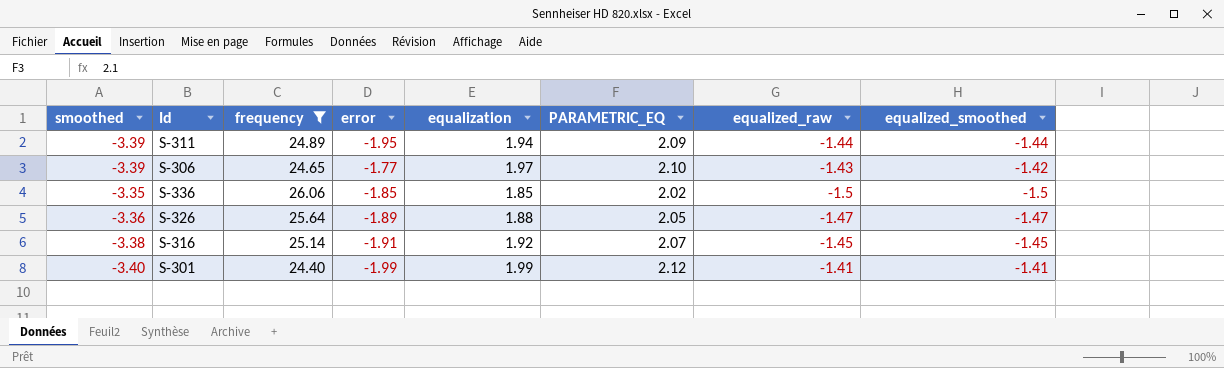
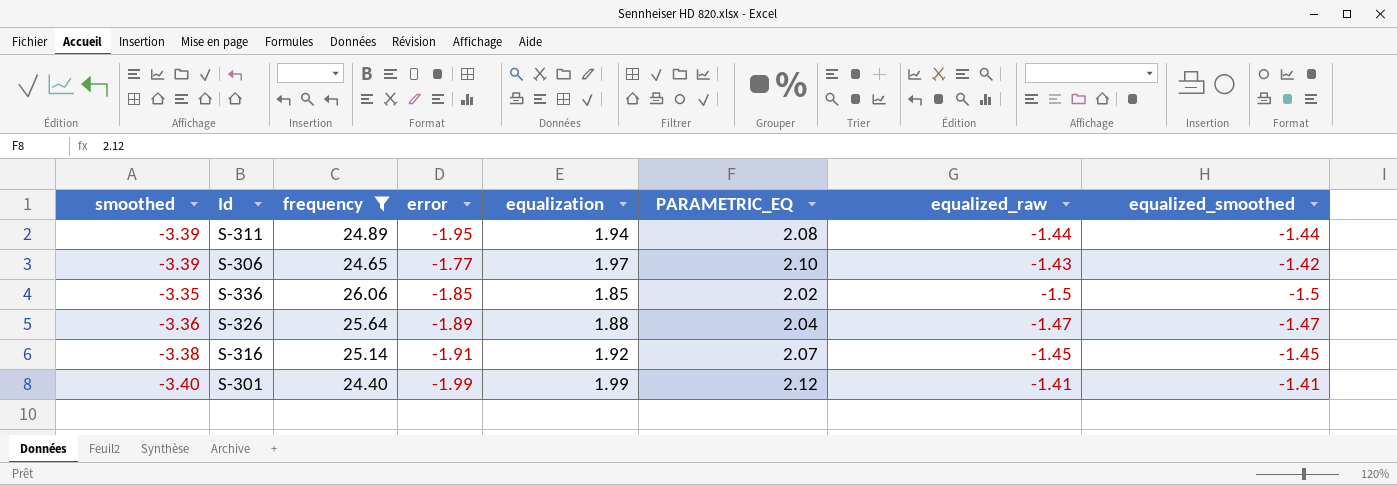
S-311 | PARAMETRIC_EQ: 2.09 -> 2.08
S-326 | PARAMETRIC_EQ: 2.05 -> 2.04

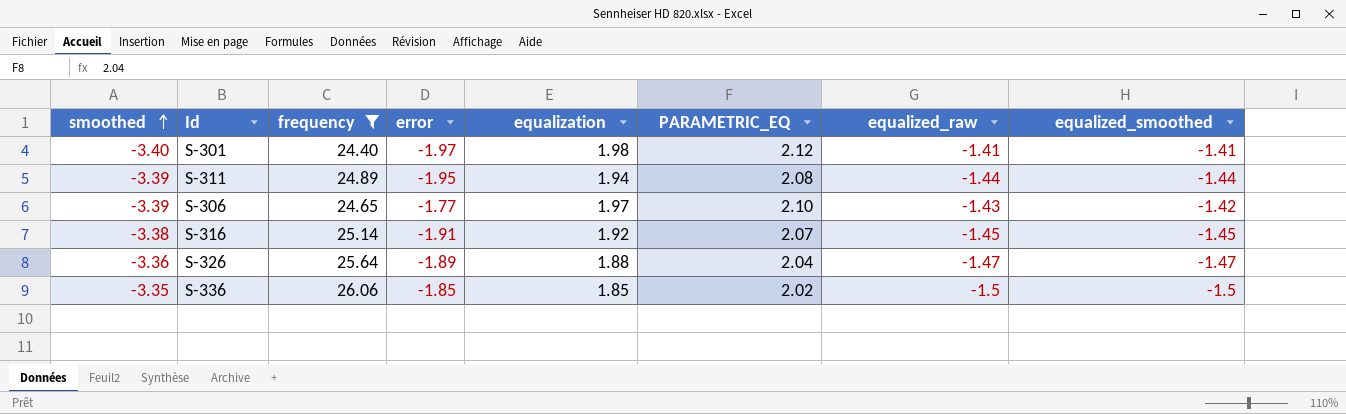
row order: none -> smoothed ascending
S-301 | error: -1.99 -> -1.97
S-301 | equalization: 1.99 -> 1.98

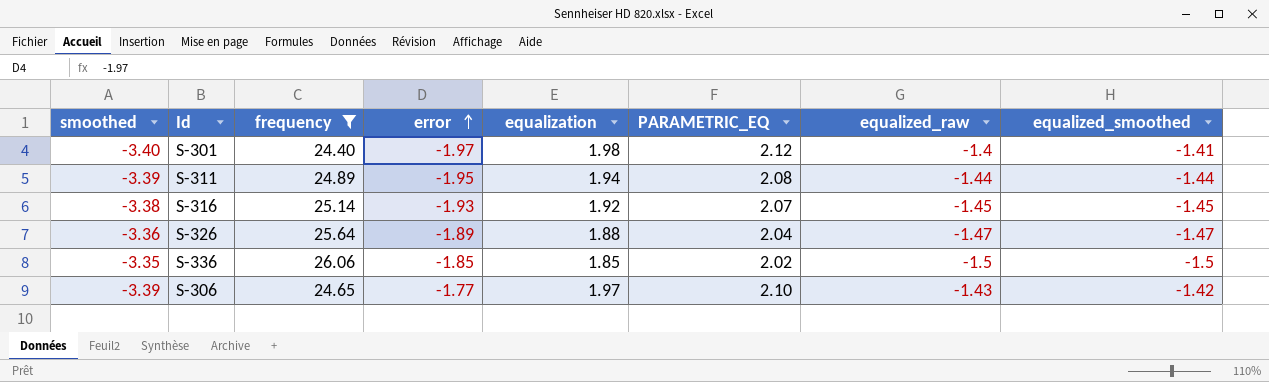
row order: smoothed ascending -> error ascending
S-301 | equalized_raw: -1.41 -> -1.4
S-316 | error: -1.91 -> -1.93

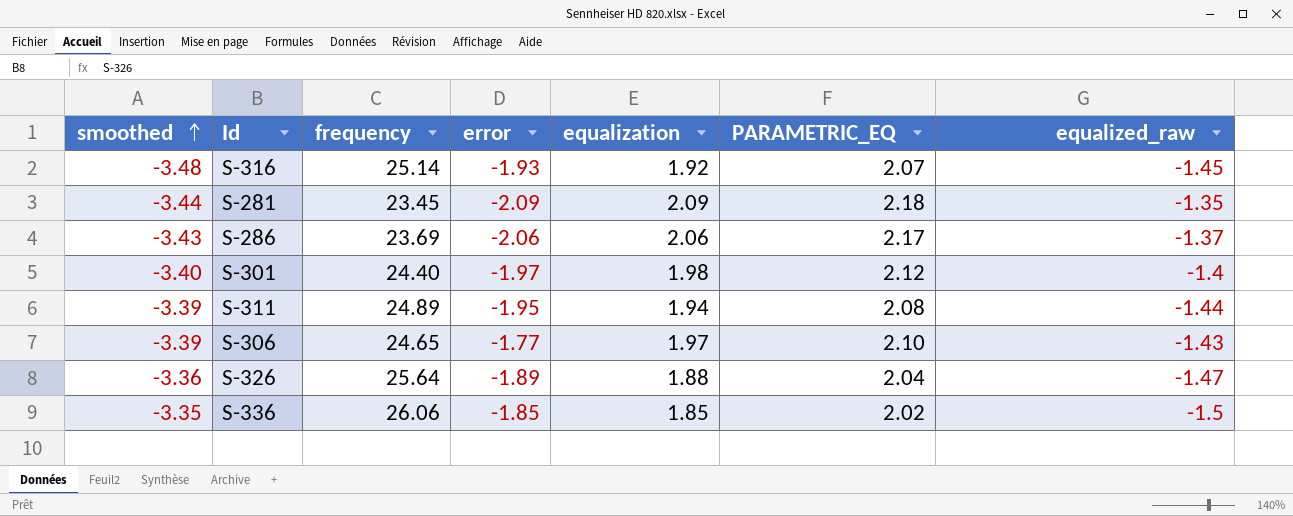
filter: frequency >= 24.40 -> none
row order: error ascending -> smoothed ascending
column equalized_smoothed | position: 8 -> none
S-316 | smoothed: -3.38 -> -3.48

